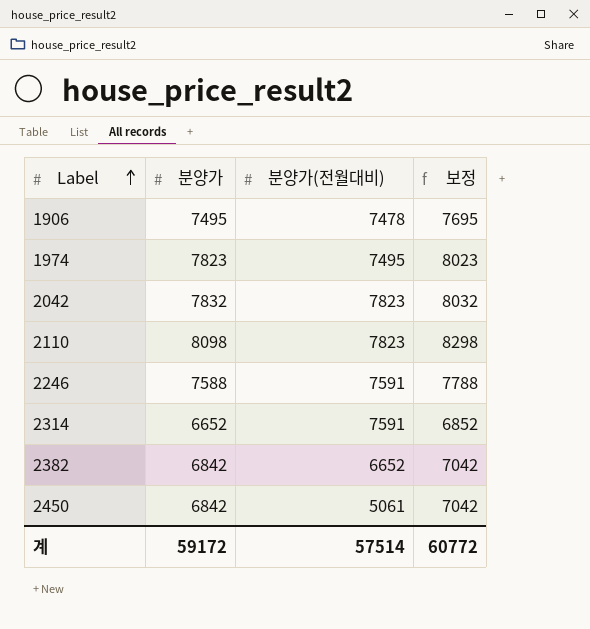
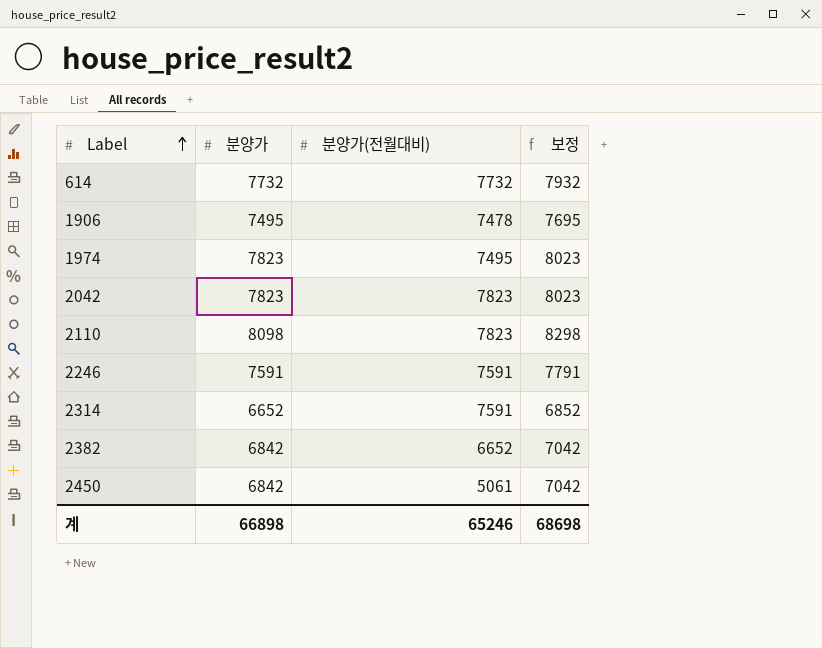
row 614: none -> 7732 | 7732 | 7932
2042 | 분양가: 7832 -> 7823
2042 | 보정: 8032 -> 8023
2246 | 분양가: 7588 -> 7591
2246 | 보정: 7788 -> 7791
계 | 분양가: 59172 -> 66898
계 | 분양가(전월대비): 57514 -> 65246
계 | 보정: 60772 -> 68698

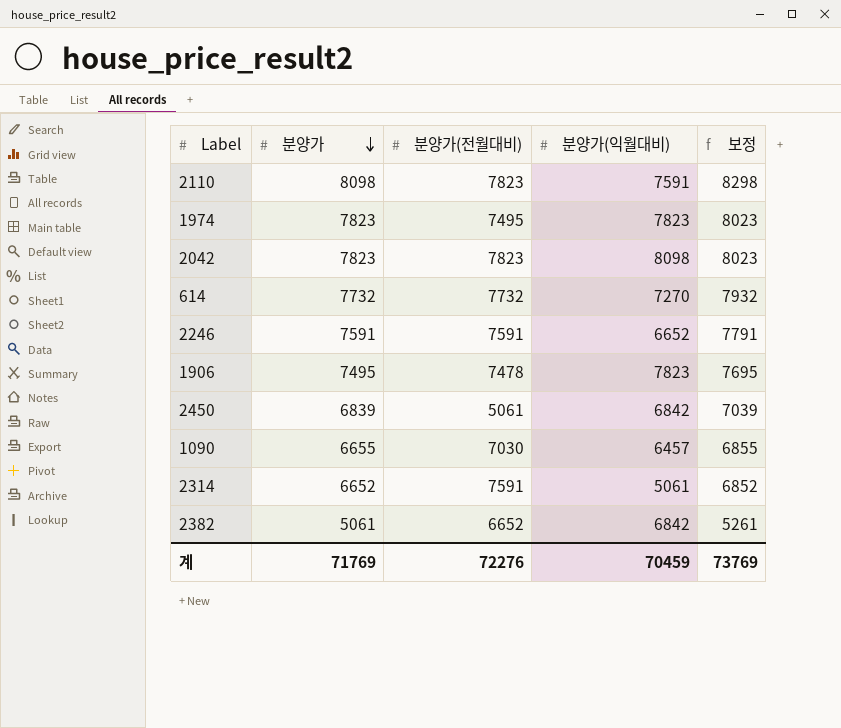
row order: Label ascending -> 분양가 descending
column 분양가(익월대비) | position: none -> 4
2450 | 분양가: 6842 -> 6839
2450 | 보정: 7042 -> 7039
row 1090: none -> 6655 | 7030 | 6457 | 6855
2382 | 분양가: 6842 -> 5061
2382 | 보정: 7042 -> 5261
계 | 분양가: 66898 -> 71769
계 | 분양가(전월대비): 65246 -> 72276
계 | 보정: 68698 -> 73769

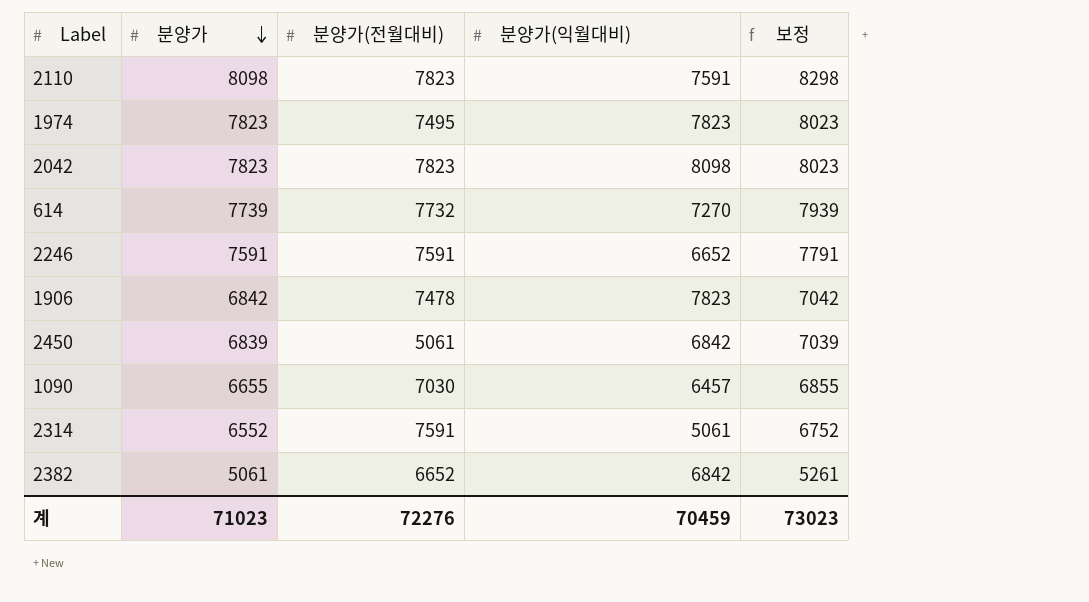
614 | 분양가: 7732 -> 7739
614 | 보정: 7932 -> 7939
1906 | 분양가: 7495 -> 6842
1906 | 보정: 7695 -> 7042
2314 | 분양가: 6652 -> 6552
2314 | 보정: 6852 -> 6752
계 | 분양가: 71769 -> 71023
계 | 보정: 73769 -> 73023

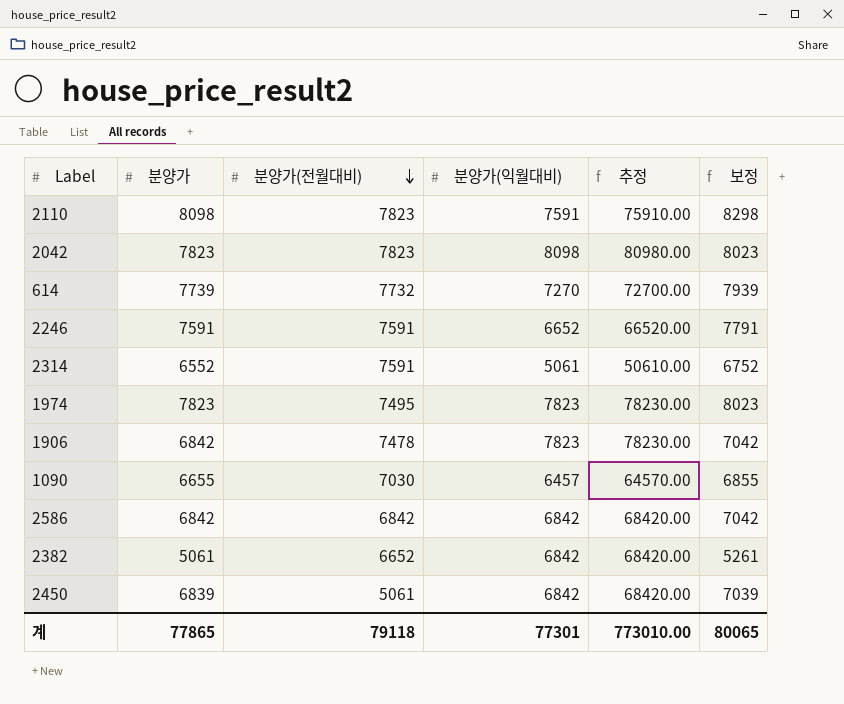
row order: 분양가 descending -> 분양가(전월대비) descending
column 추정 | formula: none -> [분양가(익월대비)] * 10
row 2586: none -> 6842 | 6842 | 6842 | 68420.00 | 7042
계 | 분양가: 71023 -> 77865
계 | 분양가(전월대비): 72276 -> 79118
계 | 분양가(익월대비): 70459 -> 77301
계 | 보정: 73023 -> 80065

